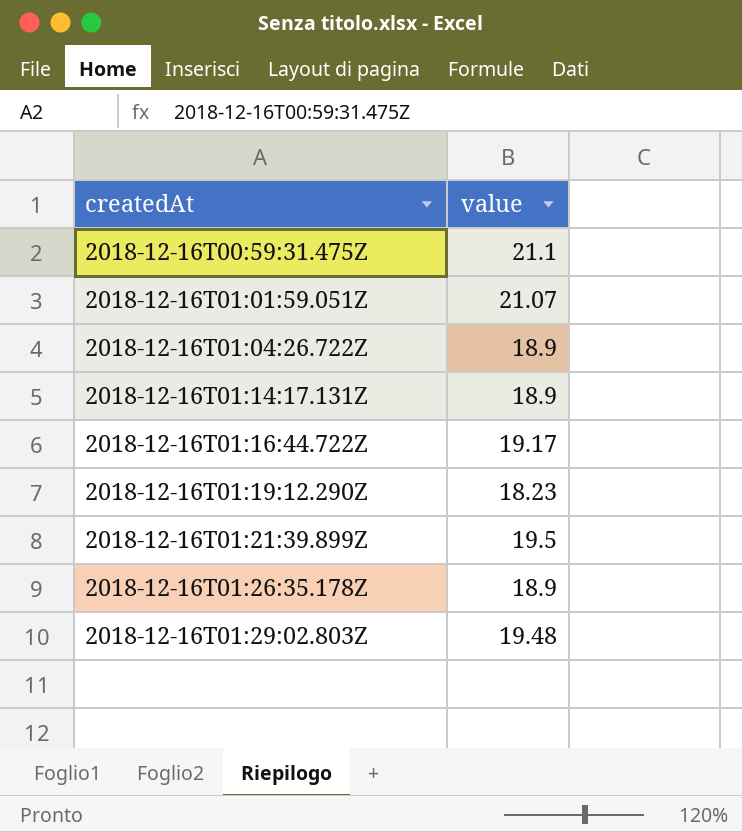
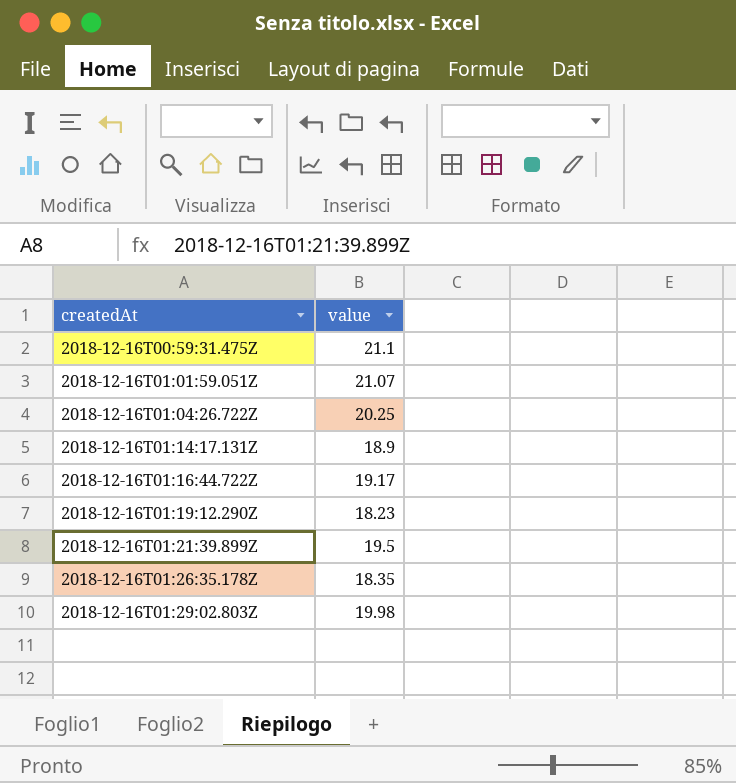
2018-12-16T01:04:26.722Z | value: 18.9 -> 20.25
2018-12-16T01:26:35.178Z | value: 18.9 -> 18.35
2018-12-16T01:29:02.803Z | value: 19.48 -> 19.98

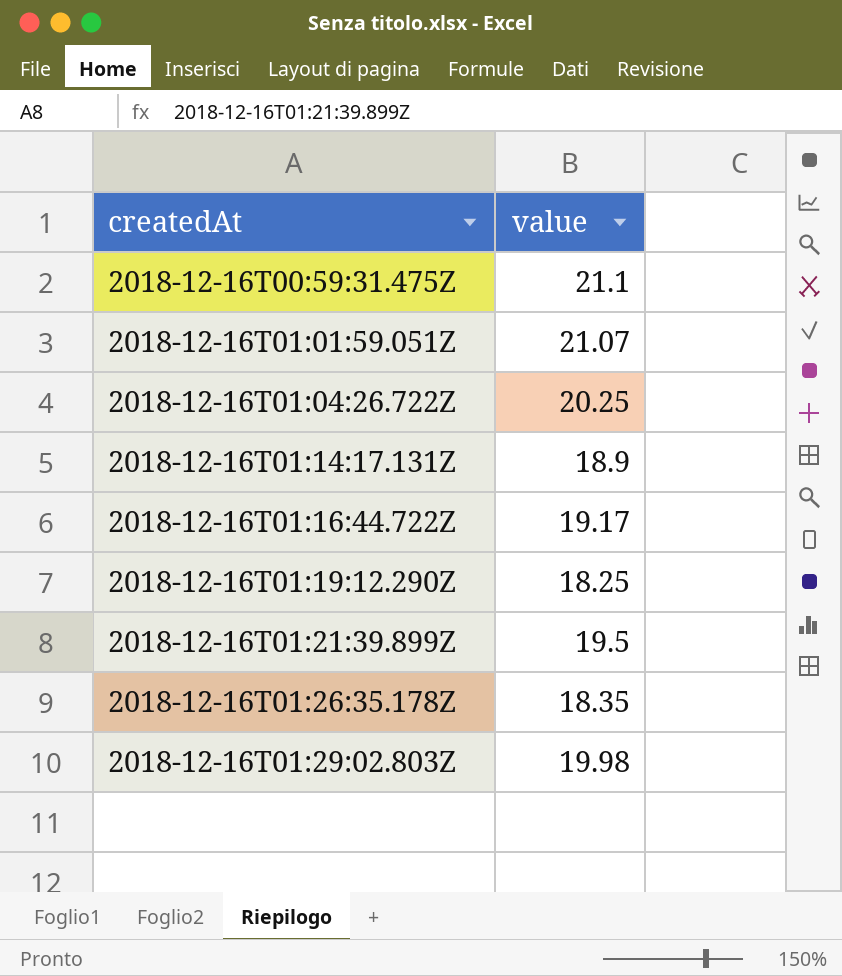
2018-12-16T01:19:12.290Z | value: 18.23 -> 18.25

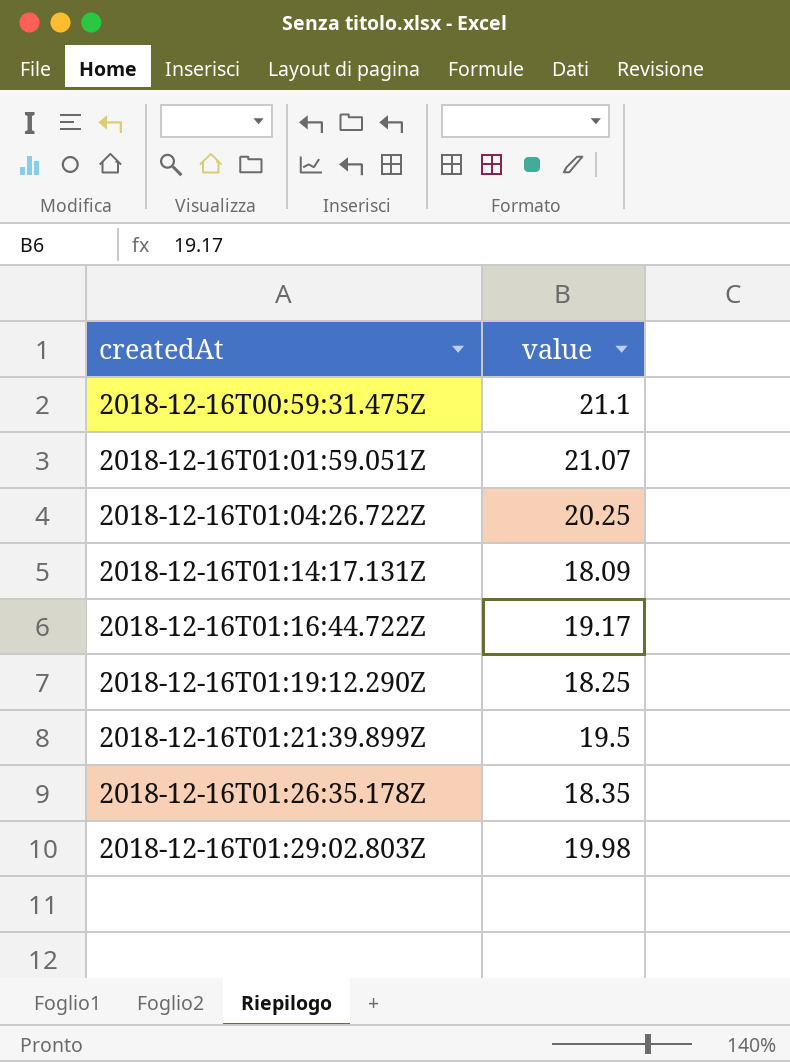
2018-12-16T01:14:17.131Z | value: 18.9 -> 18.09

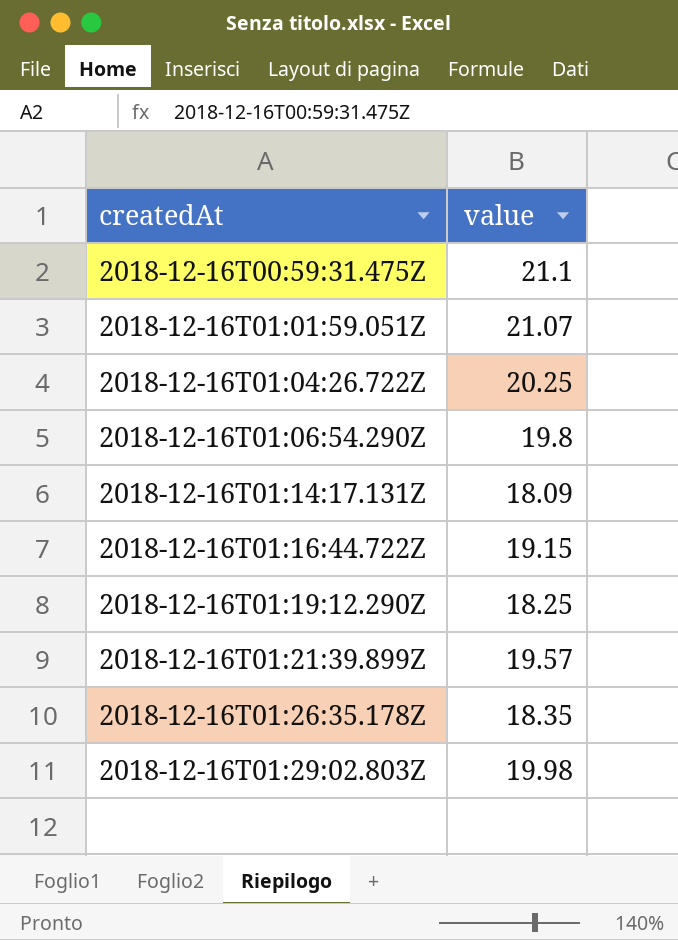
row 2018-12-16T01:06:54.290Z: none -> 19.8
2018-12-16T01:16:44.722Z | value: 19.17 -> 19.15
2018-12-16T01:21:39.899Z | value: 19.5 -> 19.57

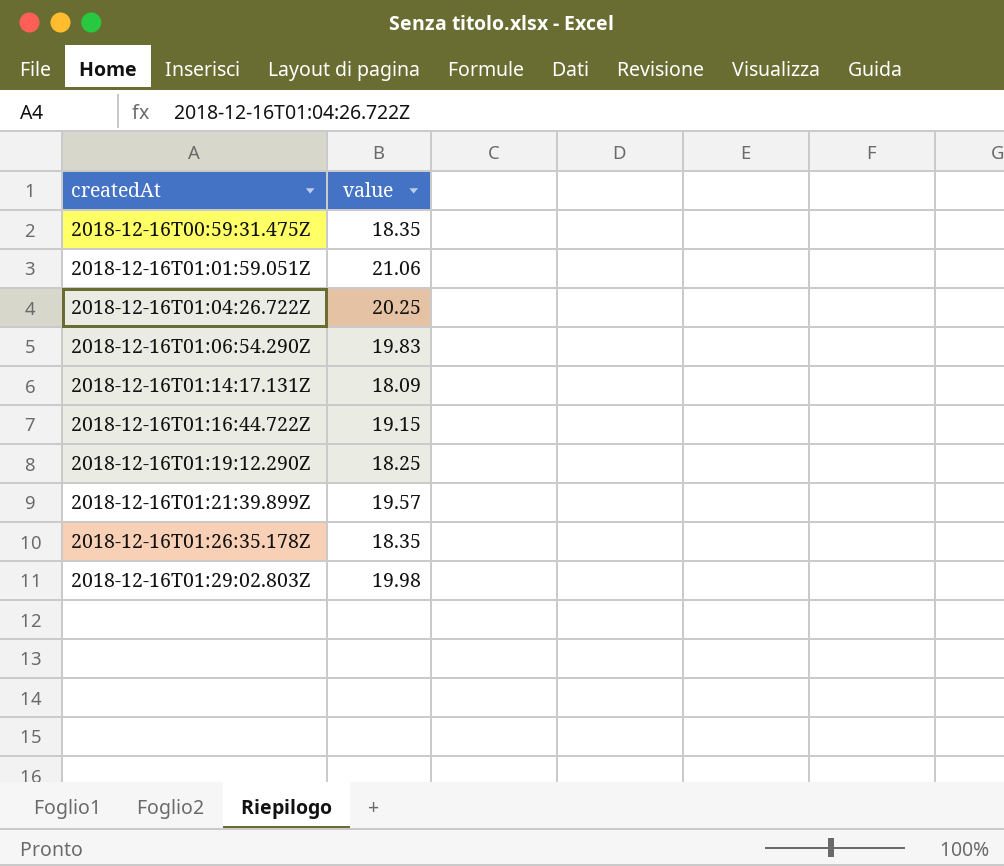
2018-12-16T00:59:31.475Z | value: 21.1 -> 18.35
2018-12-16T01:01:59.051Z | value: 21.07 -> 21.06
2018-12-16T01:06:54.290Z | value: 19.8 -> 19.83

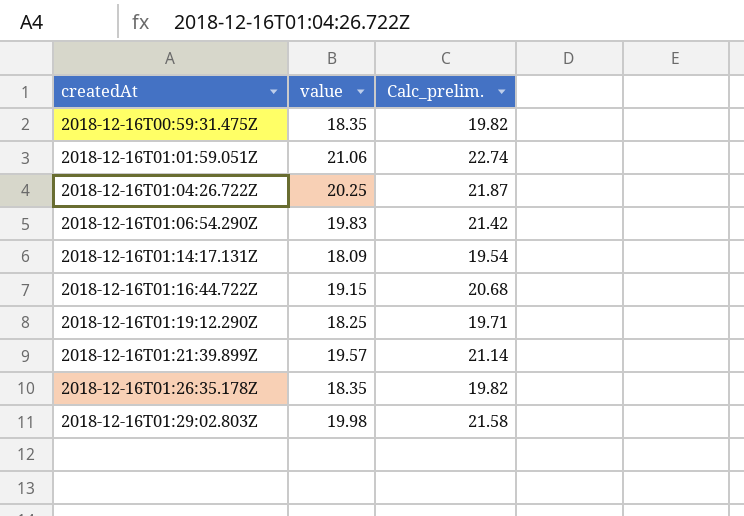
column Calc_prelim. | formula: none -> [value] * 1.08

